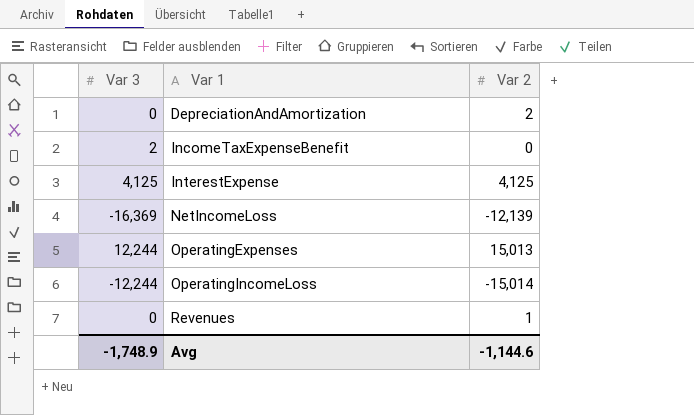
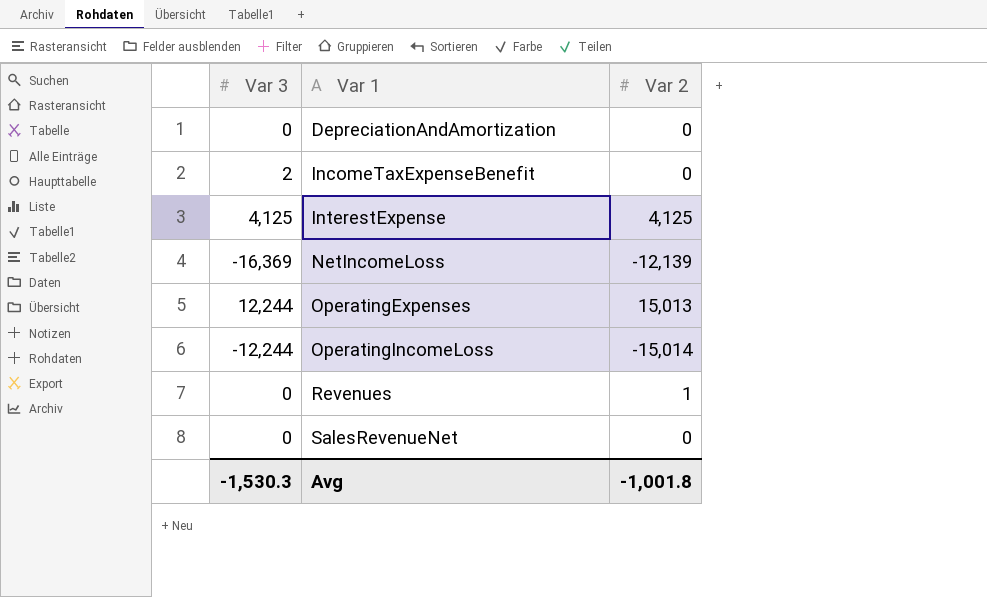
DepreciationAndAmortization | Var 2: 2 -> 0
row SalesRevenueNet: none -> 0 | 0
Avg | Var 3: -1,748.9 -> -1,530.3
Avg | Var 2: -1,144.6 -> -1,001.8

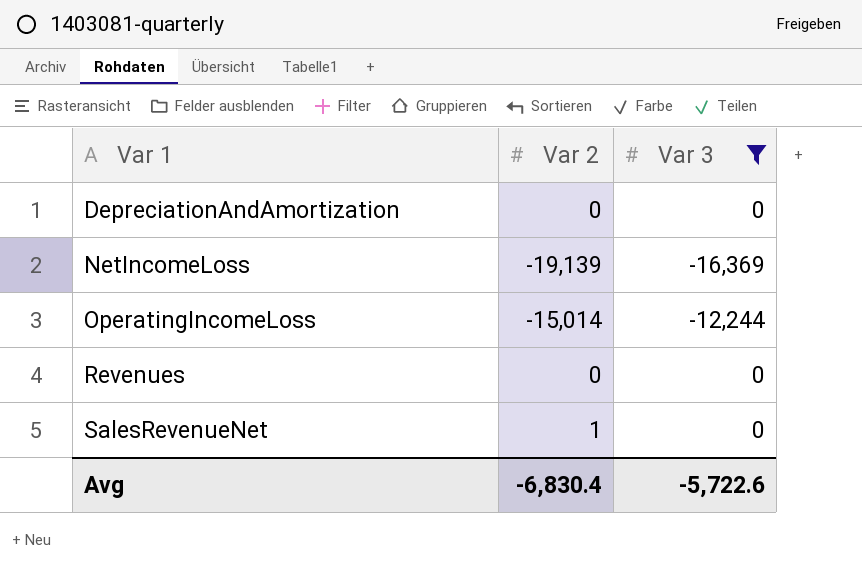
filter: none -> Var 3 <= 0
column Var 3 | position: 1 -> 3
NetIncomeLoss | Var 2: -12,139 -> -19,139
Revenues | Var 2: 1 -> 0
SalesRevenueNet | Var 2: 0 -> 1
Avg | Var 2: -1,001.8 -> -6,830.4
Avg | Var 3: -1,530.3 -> -5,722.6

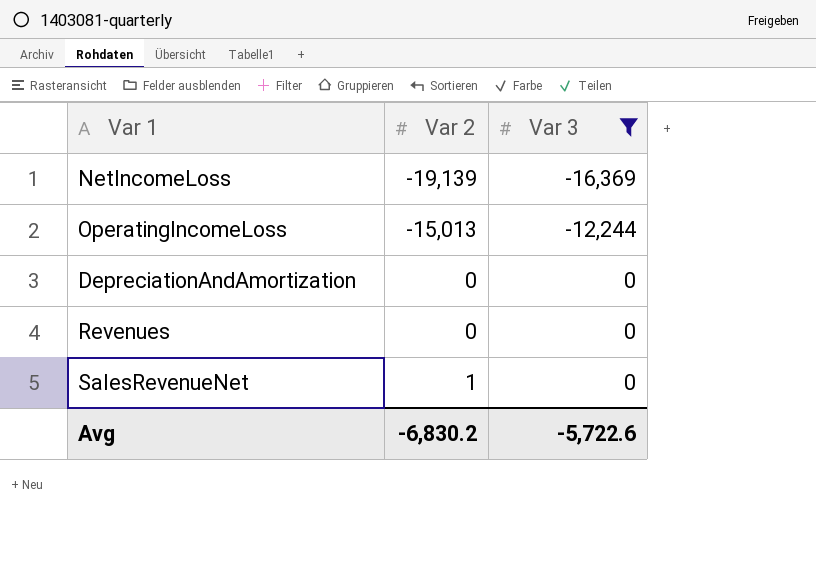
row order: Var 1 ascending -> Var 2 ascending
OperatingIncomeLoss | Var 2: -15,014 -> -15,013
Avg | Var 2: -6,830.4 -> -6,830.2

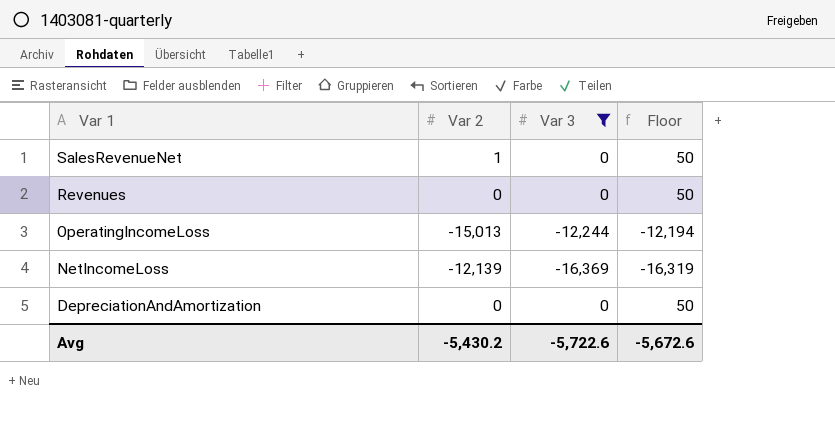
row order: Var 2 ascending -> Var 1 descending
column Floor | formula: none -> [Var 3] + 50
NetIncomeLoss | Var 2: -19,139 -> -12,139
Avg | Var 2: -6,830.2 -> -5,430.2

